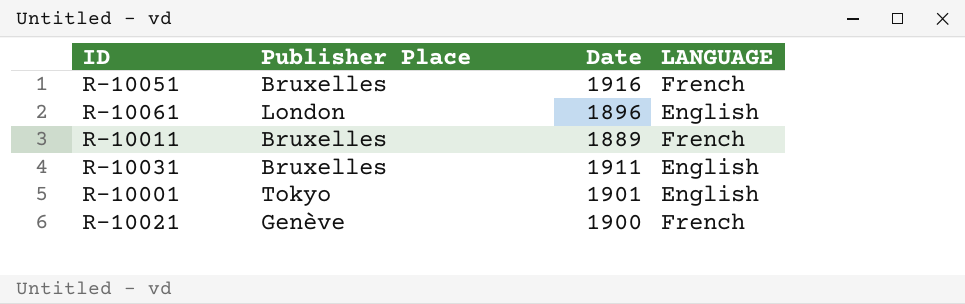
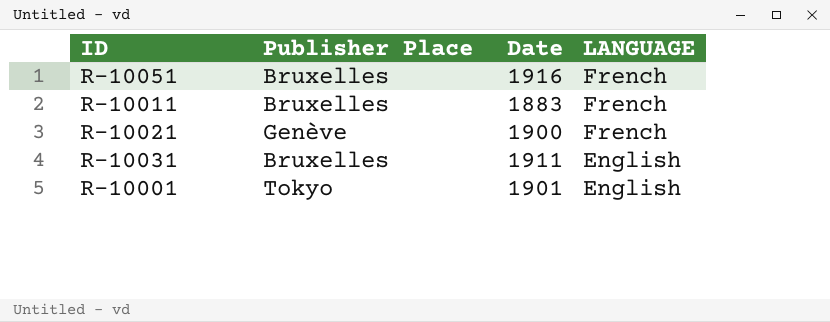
row order: none -> LANGUAGE descending
row R-10061: London | 1896 | English -> none
R-10011 | Date: 1889 -> 1883

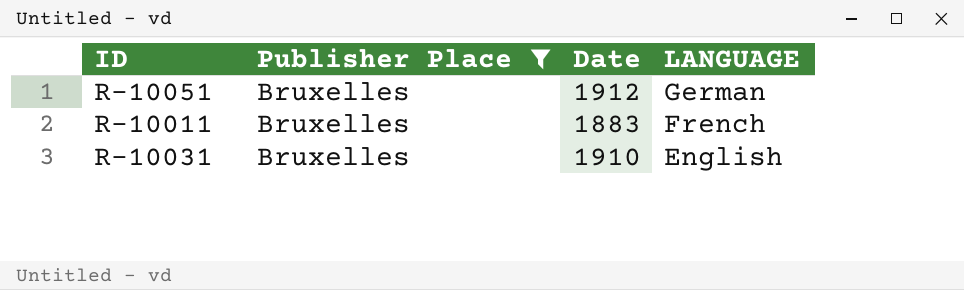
filter: none -> Publisher Place = Bruxelles
R-10051 | Date: 1916 -> 1912
R-10051 | LANGUAGE: French -> German
R-10031 | Date: 1911 -> 1910

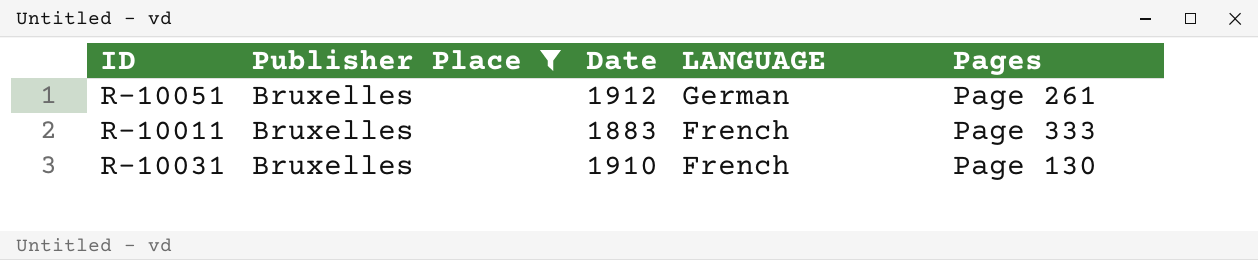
column Pages | position: none -> 5
R-10031 | LANGUAGE: English -> French

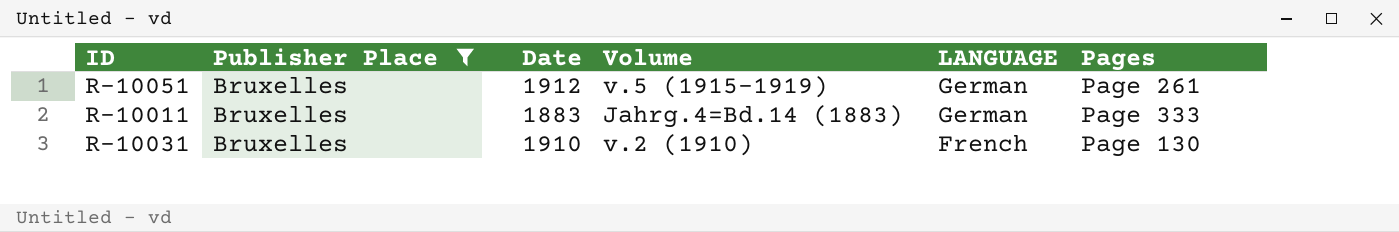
column Volume | position: none -> 4
R-10011 | LANGUAGE: French -> German

